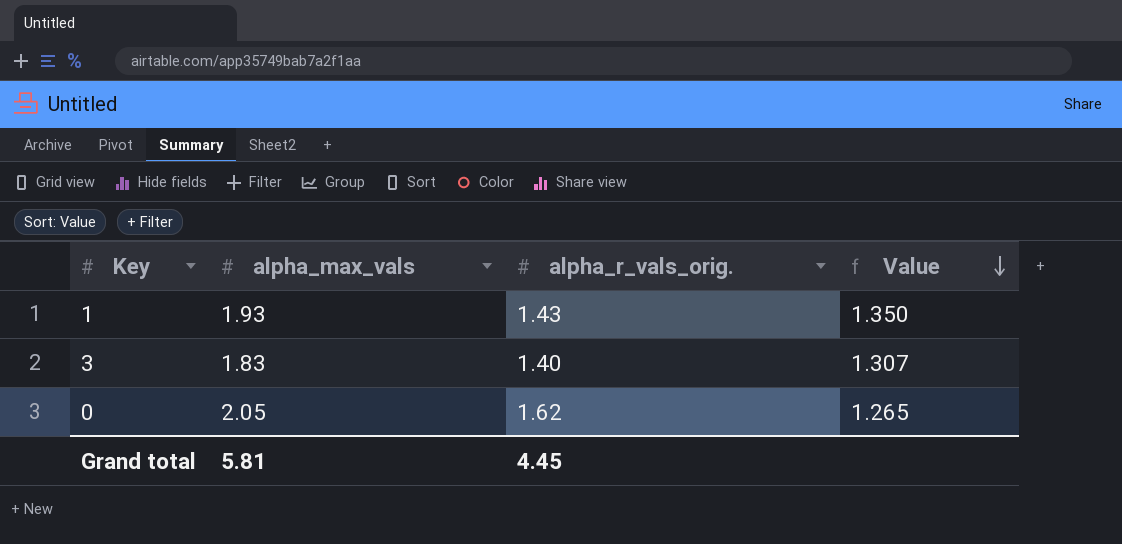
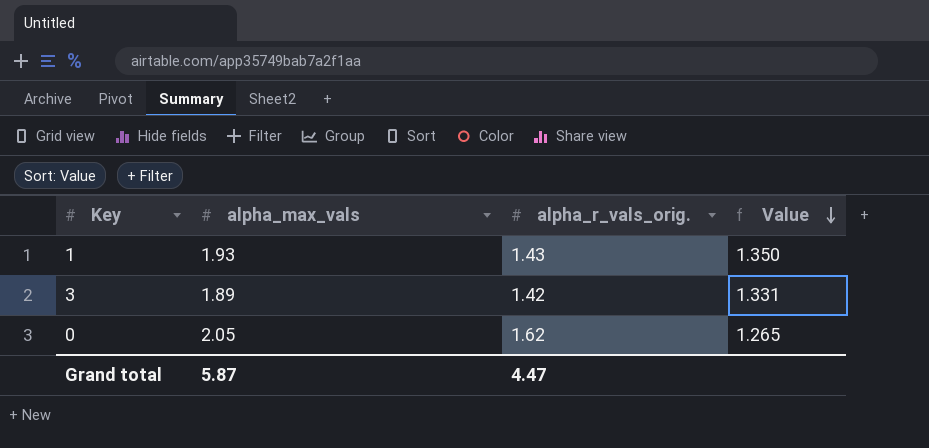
3 | alpha_max_vals: 1.83 -> 1.89
3 | alpha_r_vals_orig.: 1.40 -> 1.42
3 | Value: 1.307 -> 1.331
Grand total | alpha_max_vals: 5.81 -> 5.87
Grand total | alpha_r_vals_orig.: 4.45 -> 4.47

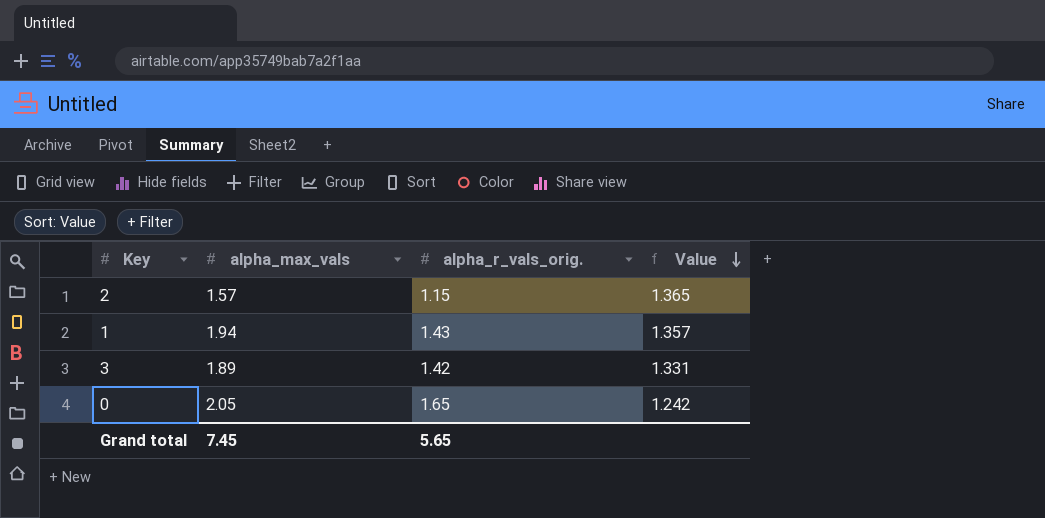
row 2: none -> 1.57 | 1.15 | 1.365
1 | alpha_max_vals: 1.93 -> 1.94
1 | Value: 1.350 -> 1.357
0 | alpha_r_vals_orig.: 1.62 -> 1.65
0 | Value: 1.265 -> 1.242
Grand total | alpha_max_vals: 5.87 -> 7.45
Grand total | alpha_r_vals_orig.: 4.47 -> 5.65

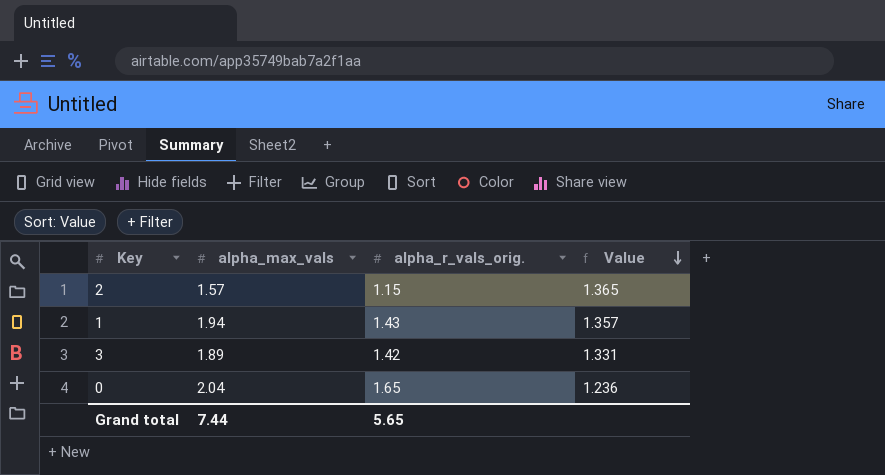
0 | alpha_max_vals: 2.05 -> 2.04
0 | Value: 1.242 -> 1.236
Grand total | alpha_max_vals: 7.45 -> 7.44

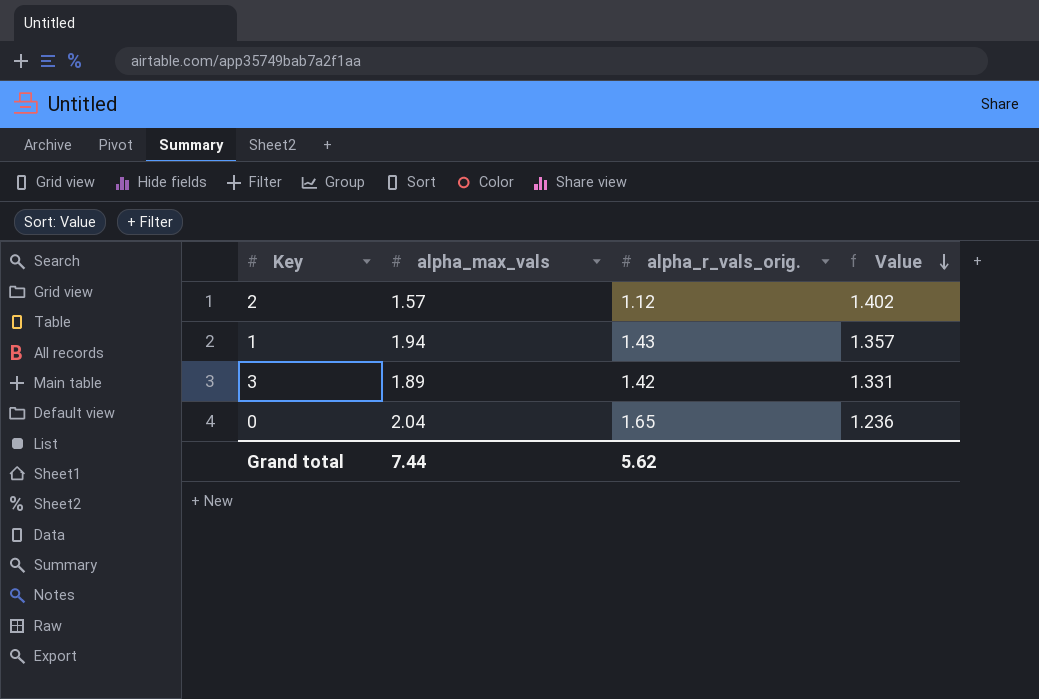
2 | alpha_r_vals_orig.: 1.15 -> 1.12
2 | Value: 1.365 -> 1.402
Grand total | alpha_r_vals_orig.: 5.65 -> 5.62

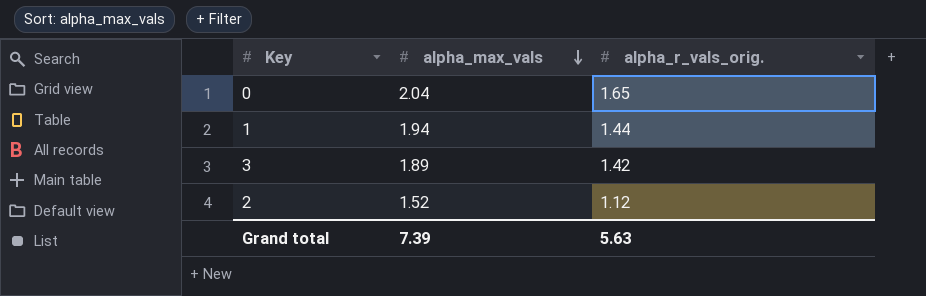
row order: Value descending -> alpha_max_vals descending
column Value | formula: [alpha_max_vals] / [alpha_r_vals_orig.] -> none
1 | alpha_r_vals_orig.: 1.43 -> 1.44
2 | alpha_max_vals: 1.57 -> 1.52
Grand total | alpha_max_vals: 7.44 -> 7.39
Grand total | alpha_r_vals_orig.: 5.62 -> 5.63

